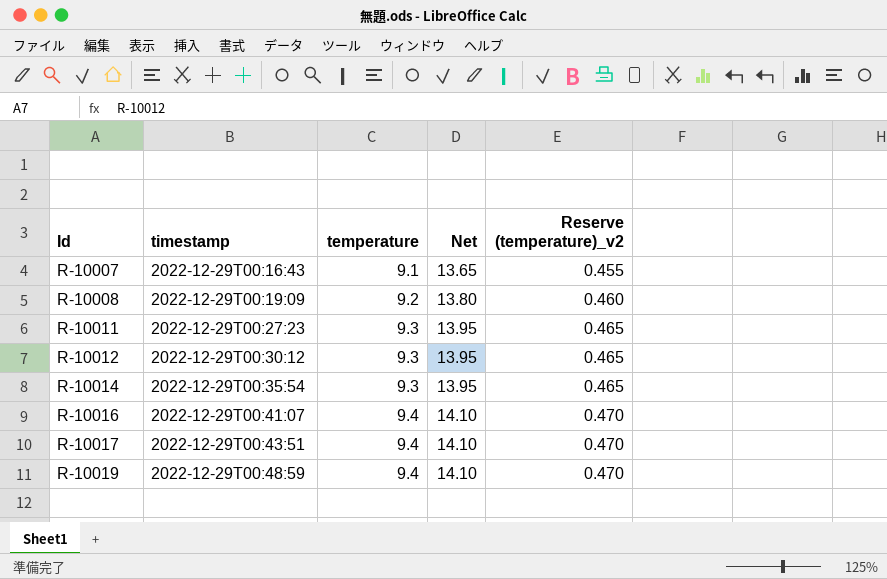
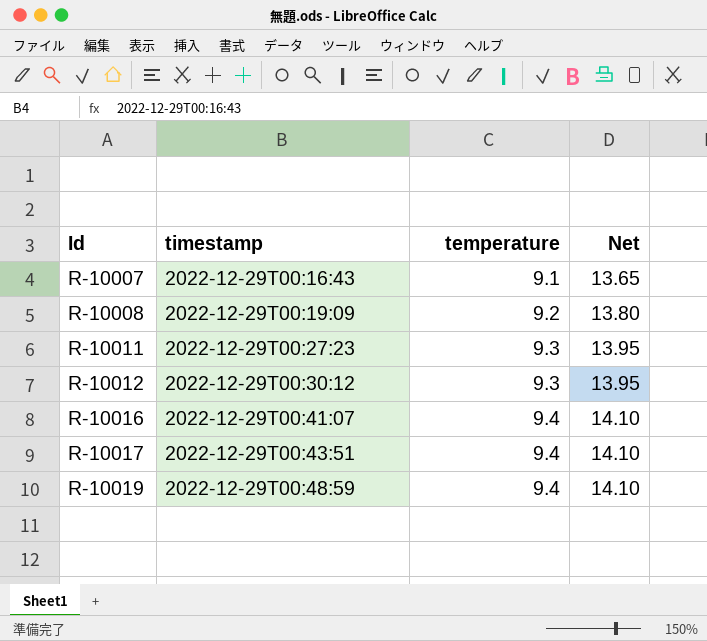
column Reserve (temperature)_v2 | formula: [temperature] * 0.05 -> none
row R-10014: 2022-12-29T00:35:54 | 9.3 | 13.95 | 0.465 -> none

